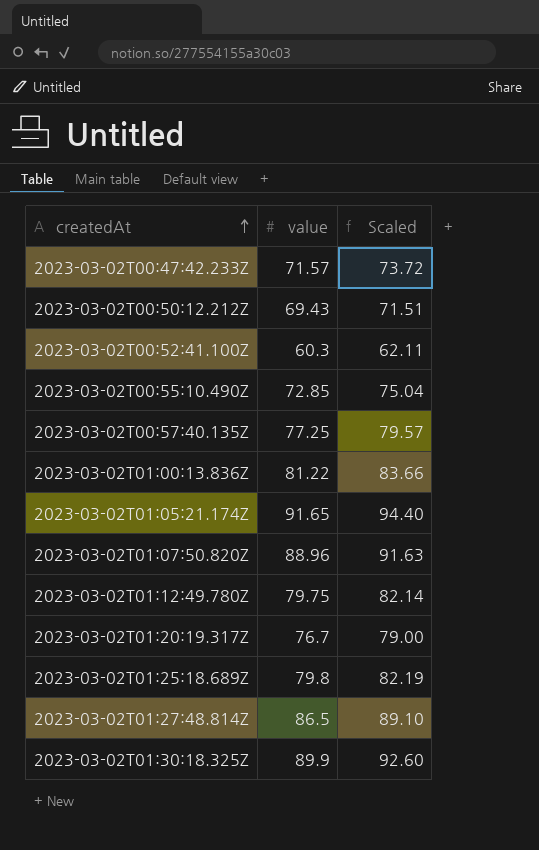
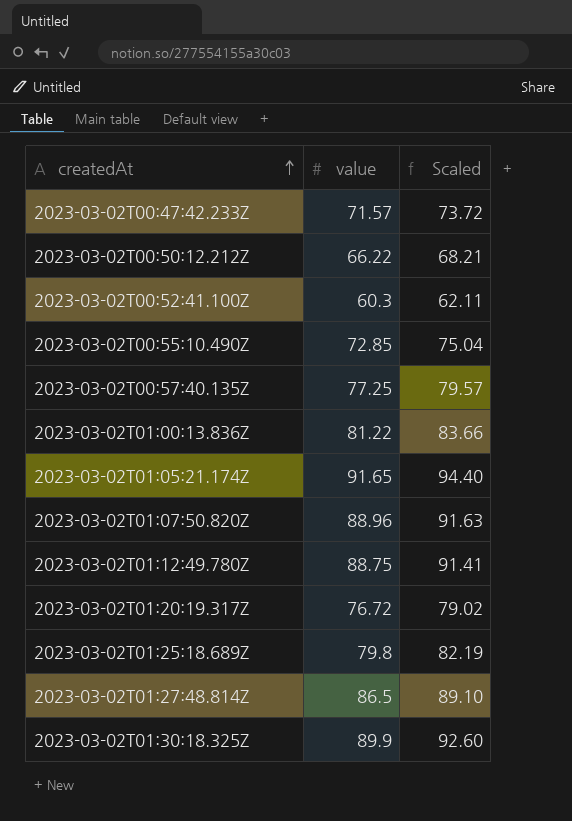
2023-03-02T00:50:12.212Z | value: 69.43 -> 66.22
2023-03-02T00:50:12.212Z | Scaled: 71.51 -> 68.21
2023-03-02T01:12:49.780Z | value: 79.75 -> 88.75
2023-03-02T01:12:49.780Z | Scaled: 82.14 -> 91.41
2023-03-02T01:20:19.317Z | value: 76.7 -> 76.72
2023-03-02T01:20:19.317Z | Scaled: 79.00 -> 79.02

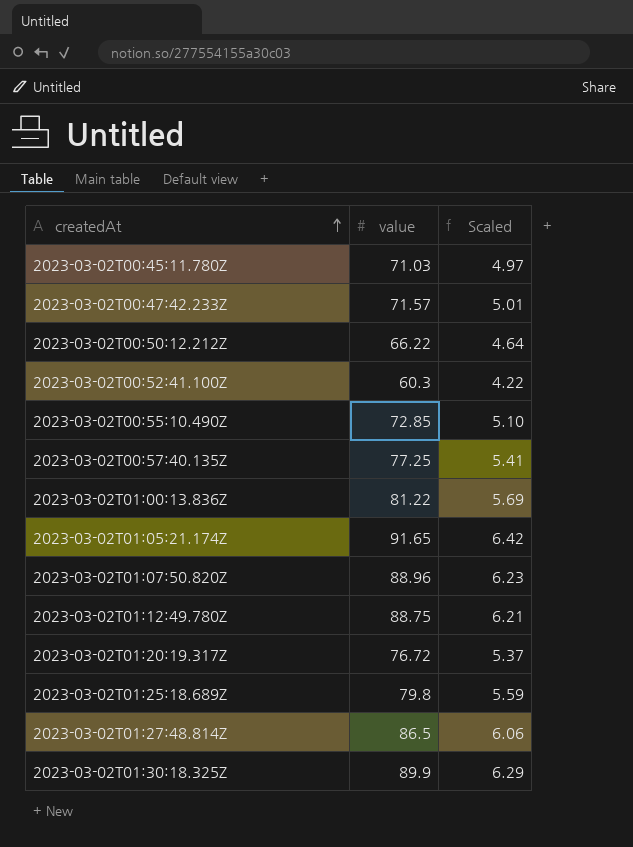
column Scaled | formula: [value] * 1.03 -> [value] * 0.07
row 2023-03-02T00:45:11.780Z: none -> 71.03 | 4.97

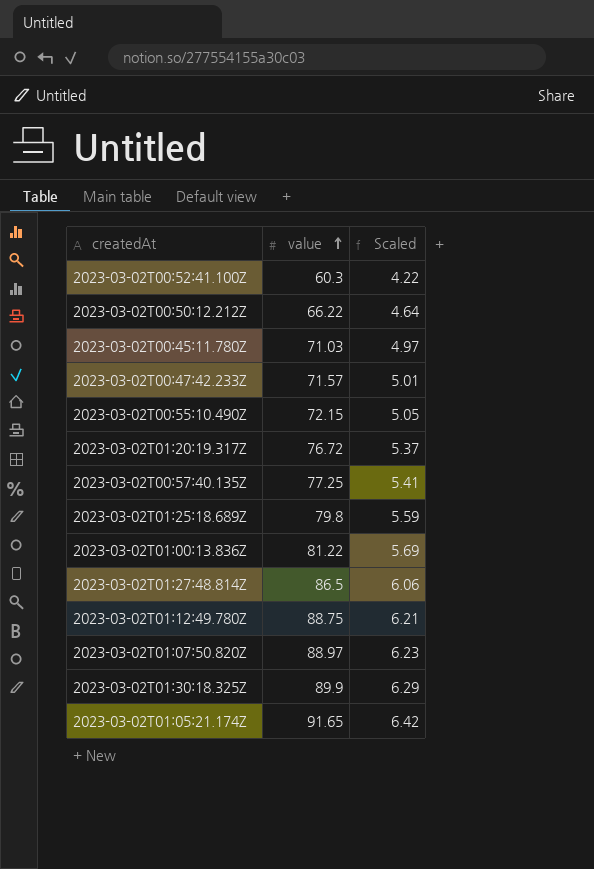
row order: createdAt ascending -> value ascending
2023-03-02T00:55:10.490Z | value: 72.85 -> 72.15
2023-03-02T00:55:10.490Z | Scaled: 5.10 -> 5.05
2023-03-02T01:07:50.820Z | value: 88.96 -> 88.97

